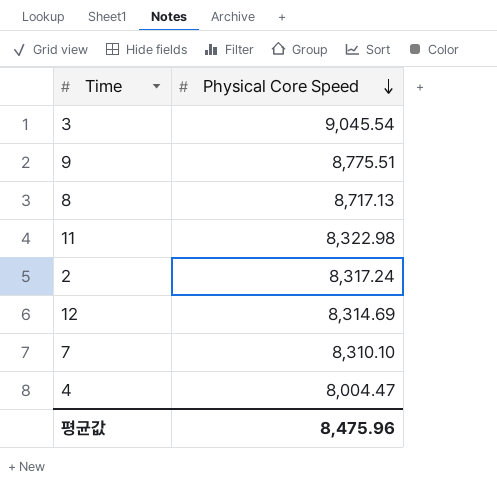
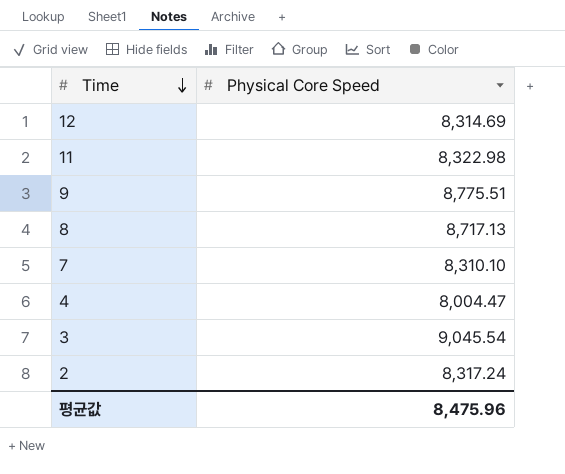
row order: Physical Core Speed descending -> Time descending

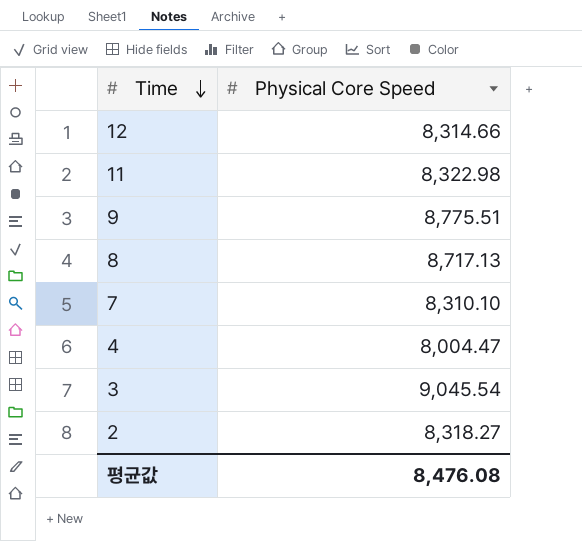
12 | Physical Core Speed: 8,314.69 -> 8,314.66
2 | Physical Core Speed: 8,317.24 -> 8,318.27
평균값 | Physical Core Speed: 8,475.96 -> 8,476.08

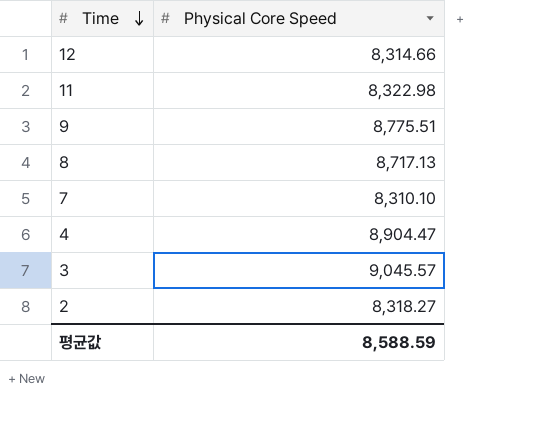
4 | Physical Core Speed: 8,004.47 -> 8,904.47
3 | Physical Core Speed: 9,045.54 -> 9,045.57
평균값 | Physical Core Speed: 8,476.08 -> 8,588.59

